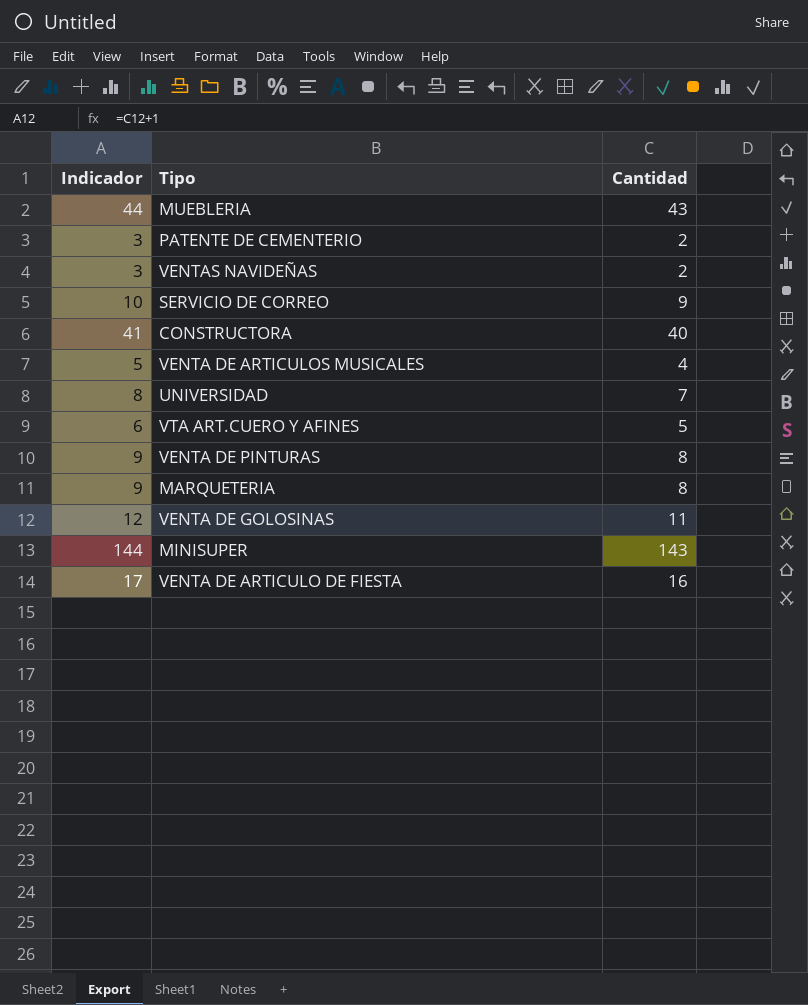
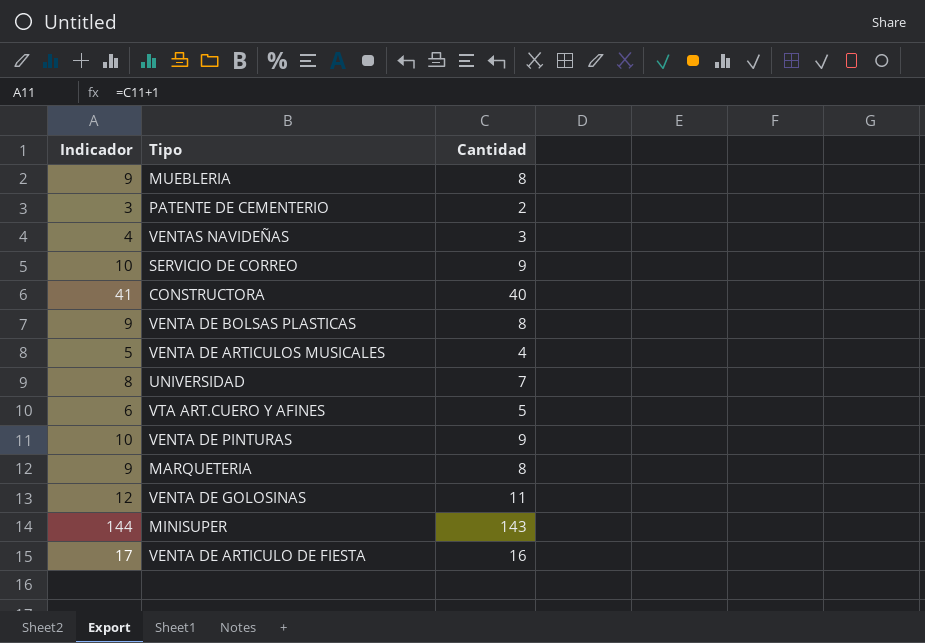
MUEBLERIA | Indicador: 44 -> 9
MUEBLERIA | Cantidad: 43 -> 8
VENTAS NAVIDEÑAS | Indicador: 3 -> 4
VENTAS NAVIDEÑAS | Cantidad: 2 -> 3
row VENTA DE BOLSAS PLASTICAS: none -> 9 | 8
VENTA DE PINTURAS | Indicador: 9 -> 10
VENTA DE PINTURAS | Cantidad: 8 -> 9

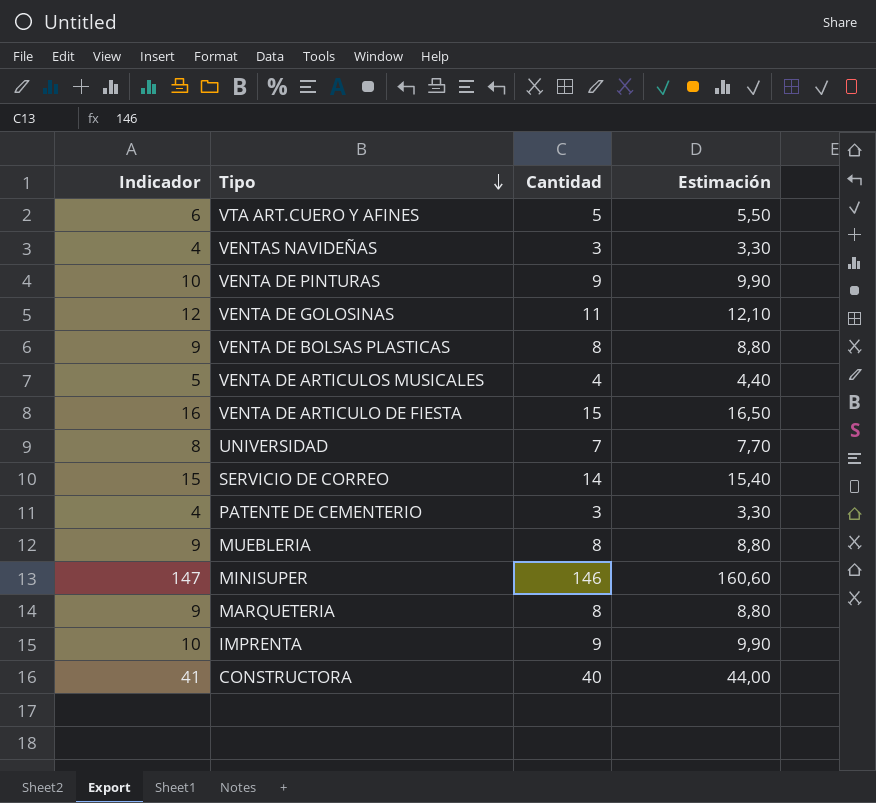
row order: none -> Tipo descending
column Estimación | formula: none -> [Cantidad] * 1,1
VENTA DE ARTICULO DE FIESTA | Indicador: 17 -> 16
VENTA DE ARTICULO DE FIESTA | Cantidad: 16 -> 15
SERVICIO DE CORREO | Indicador: 10 -> 15
SERVICIO DE CORREO | Cantidad: 9 -> 14
PATENTE DE CEMENTERIO | Indicador: 3 -> 4
PATENTE DE CEMENTERIO | Cantidad: 2 -> 3
MINISUPER | Indicador: 144 -> 147
MINISUPER | Cantidad: 143 -> 146
row IMPRENTA: none -> 10 | 9 | 9,90

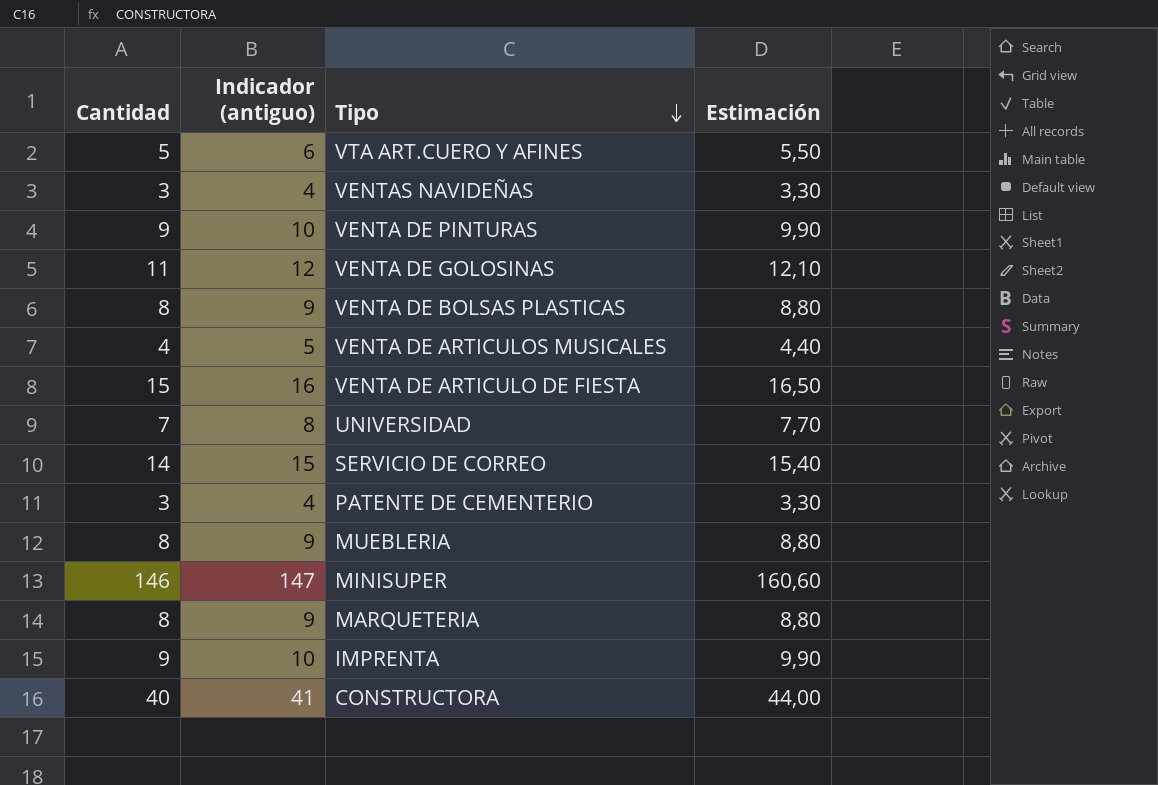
column Cantidad | position: 3 -> 1
column name: Indicador -> Indicador (antiguo)

